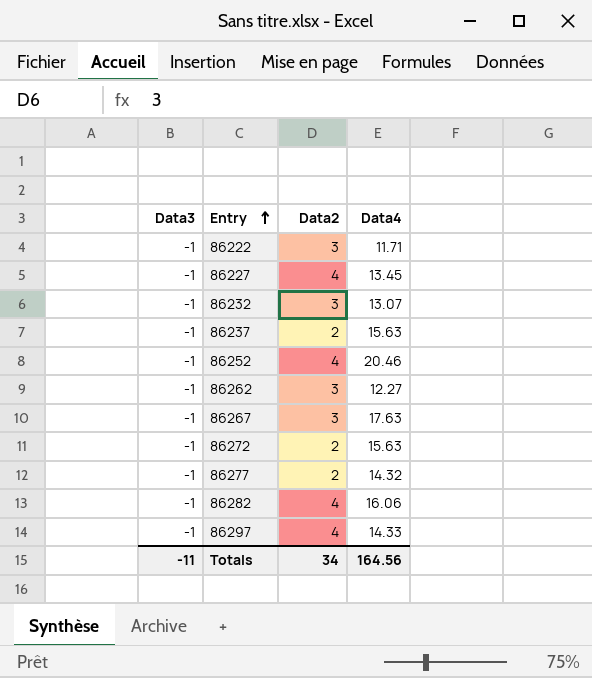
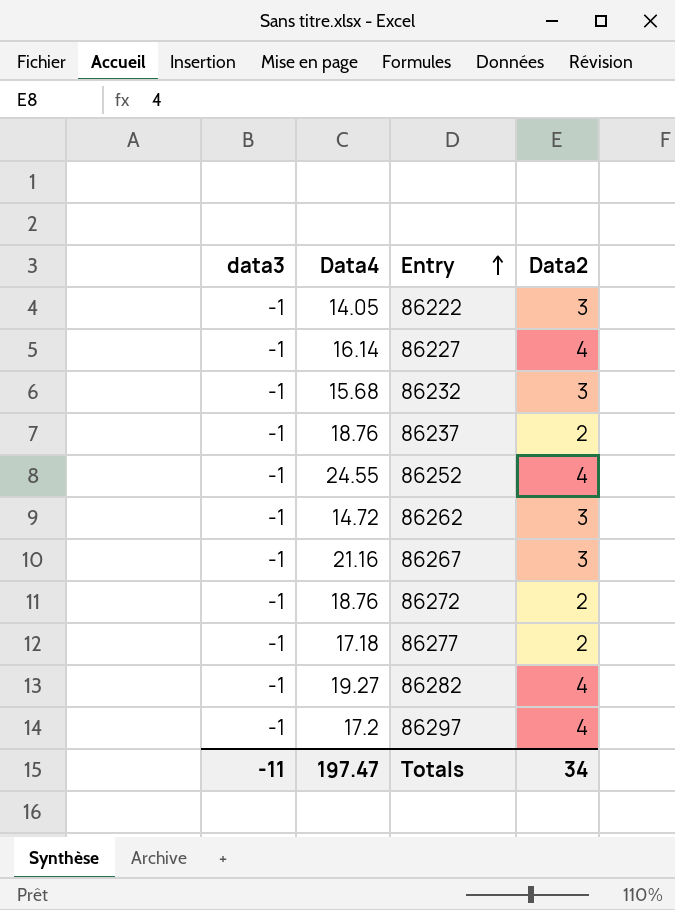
column name: Data3 -> data3
column Data4 | position: 4 -> 2
86222 | Data4: 11.71 -> 14.05
86227 | Data4: 13.45 -> 16.14
86232 | Data4: 13.07 -> 15.68
86237 | Data4: 15.63 -> 18.76
86252 | Data4: 20.46 -> 24.55
86262 | Data4: 12.27 -> 14.72
86267 | Data4: 17.63 -> 21.16
86272 | Data4: 15.63 -> 18.76
86277 | Data4: 14.32 -> 17.18
86282 | Data4: 16.06 -> 19.27
86297 | Data4: 14.33 -> 17.2
Totals | Data4: 164.56 -> 197.47

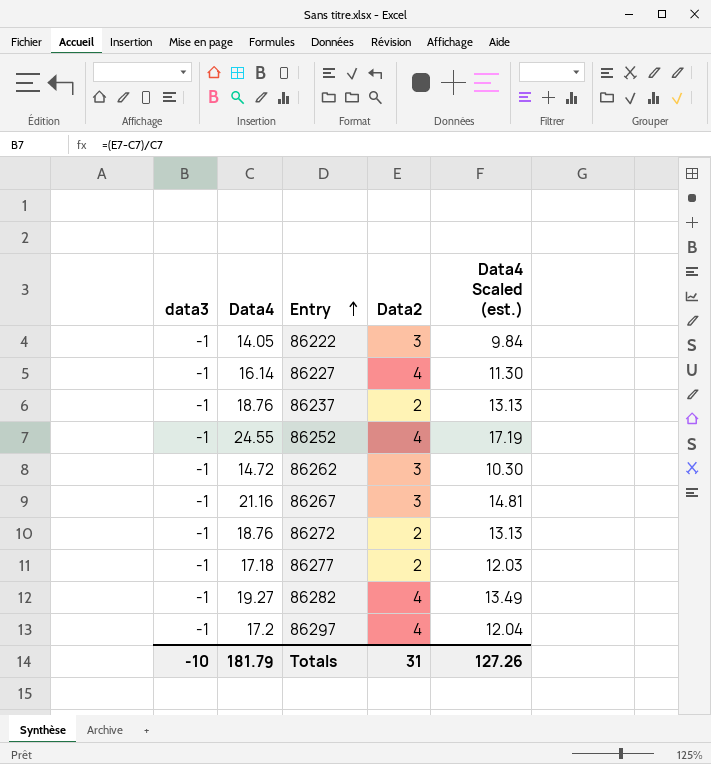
column Data4 Scaled (est.) | formula: none -> [Data4] * 0.7
row 86232: -1 | 15.68 | 3 -> none
Totals | data3: -11 -> -10
Totals | Data4: 197.47 -> 181.79
Totals | Data2: 34 -> 31

